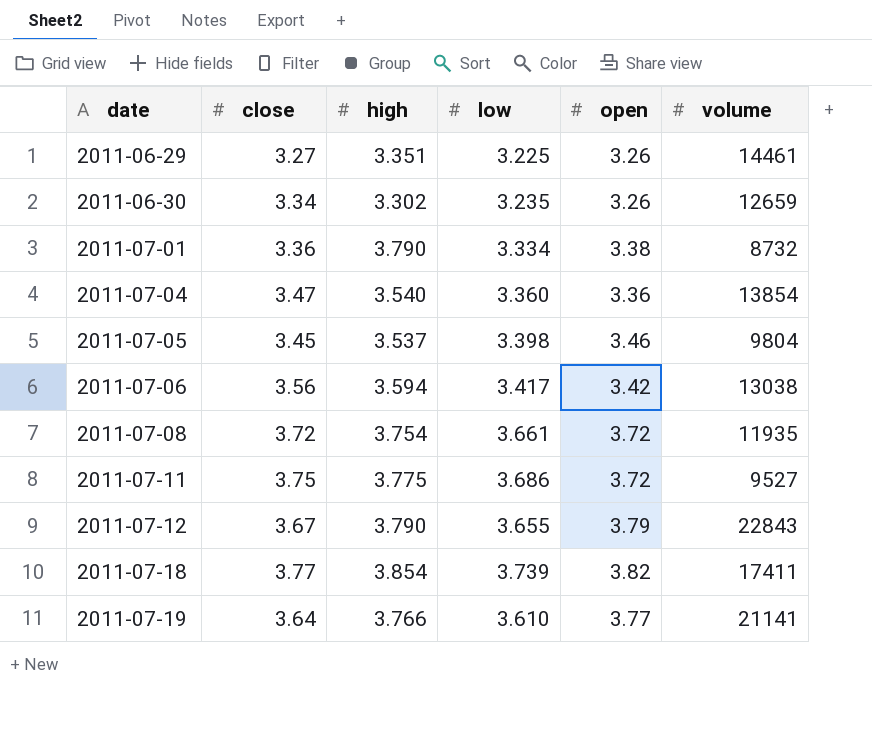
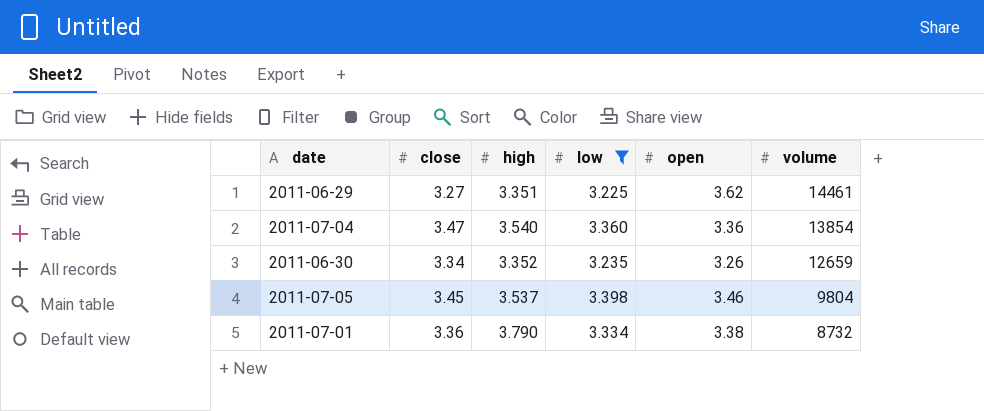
filter: none -> low <= 3.398
row order: date ascending -> volume descending
2011-06-29 | open: 3.26 -> 3.62
2011-06-30 | high: 3.302 -> 3.352

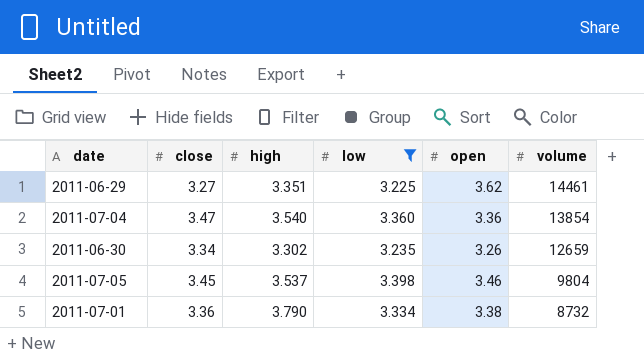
2011-06-30 | high: 3.352 -> 3.302

